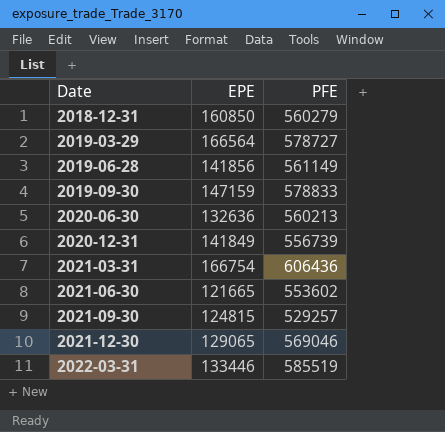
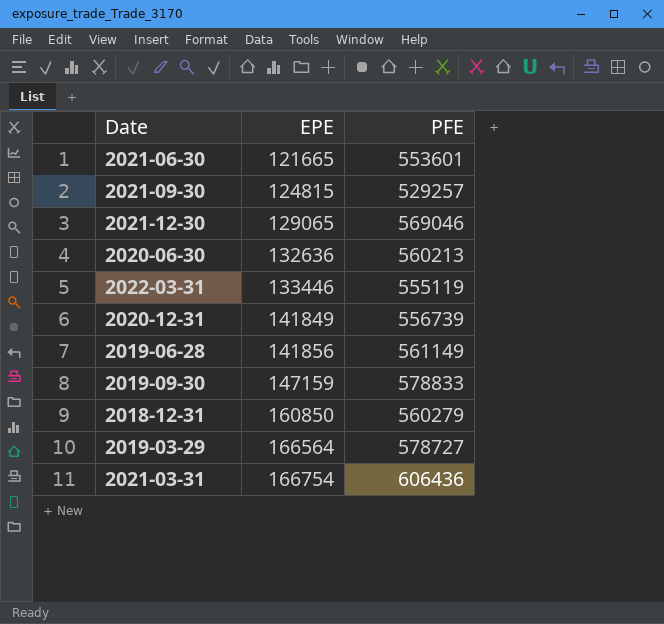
row order: Date ascending -> EPE ascending
2021-06-30 | PFE: 553602 -> 553601
2022-03-31 | PFE: 585519 -> 555119

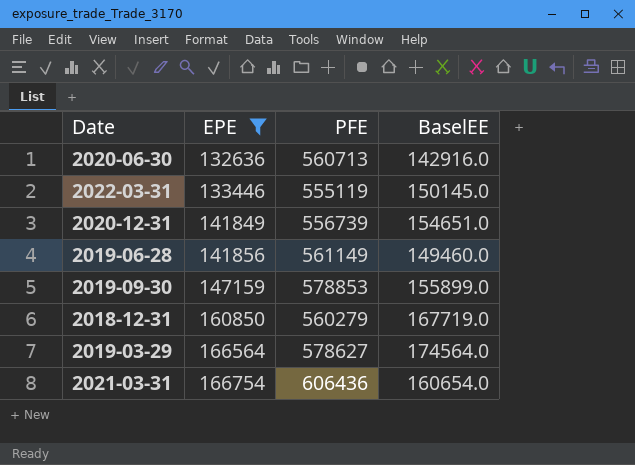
filter: none -> EPE >= 132636
column BaselEE | position: none -> 4
2020-06-30 | PFE: 560213 -> 560713
2019-09-30 | PFE: 578833 -> 578853
2019-03-29 | PFE: 578727 -> 578627

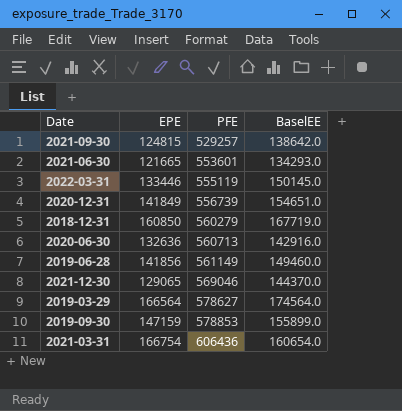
filter: EPE >= 132636 -> none
row order: EPE ascending -> PFE ascending

